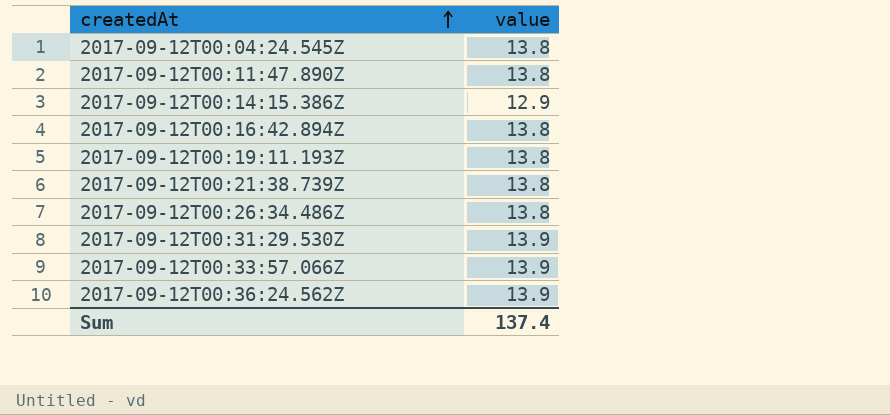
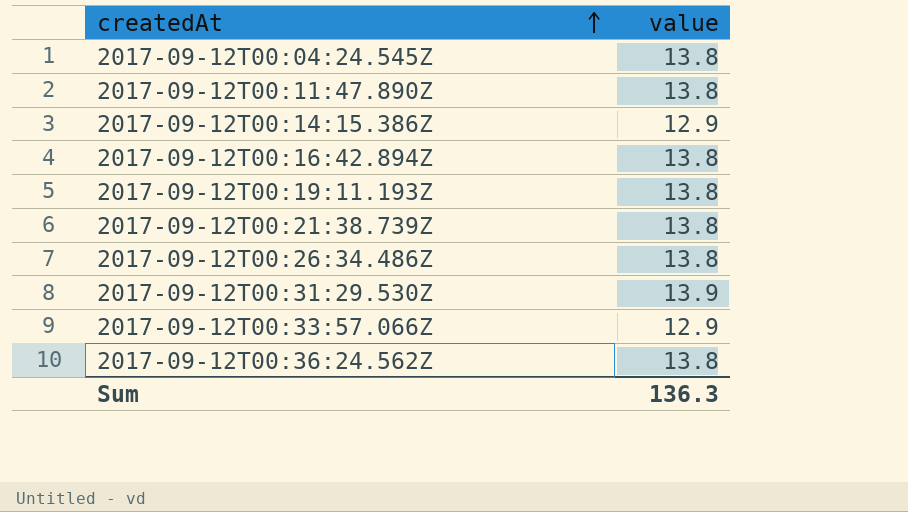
2017-09-12T00:33:57.066Z | value: 13.9 -> 12.9
2017-09-12T00:36:24.562Z | value: 13.9 -> 13.8
Sum | value: 137.4 -> 136.3

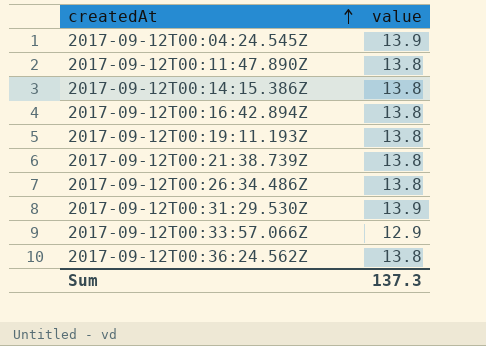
2017-09-12T00:04:24.545Z | value: 13.8 -> 13.9
2017-09-12T00:14:15.386Z | value: 12.9 -> 13.8
Sum | value: 136.3 -> 137.3

